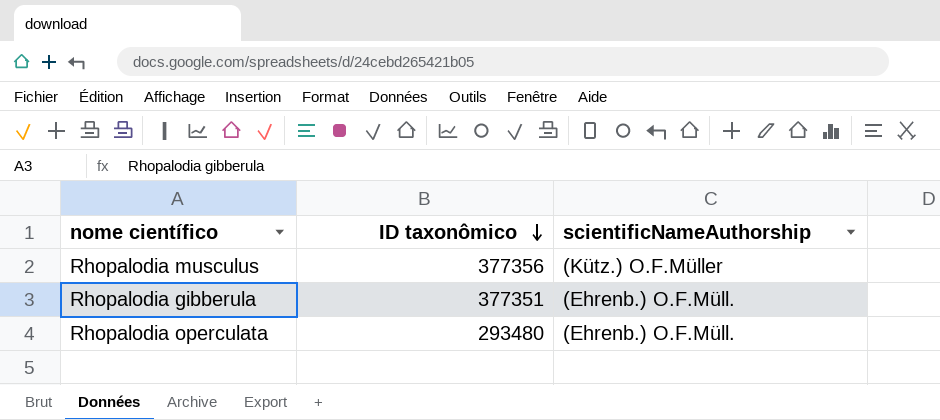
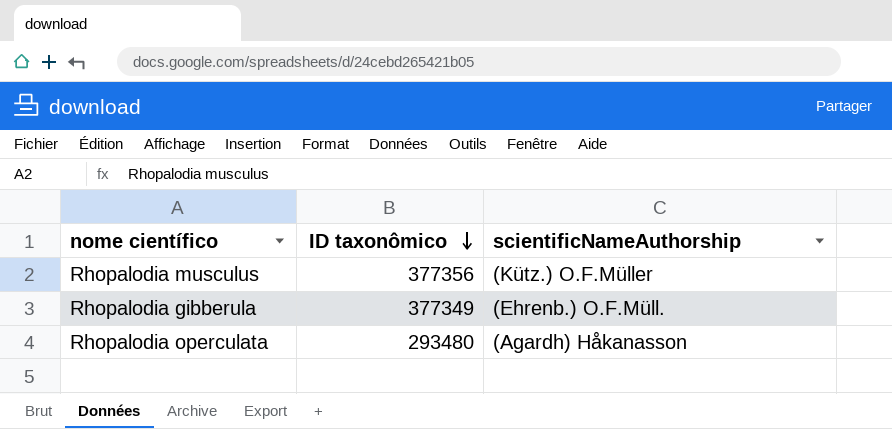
Rhopalodia gibberula | ID taxonômico: 377351 -> 377349
Rhopalodia operculata | scientificNameAuthorship: (Ehrenb.) O.F.Müll. -> (Agardh) Håkanasson

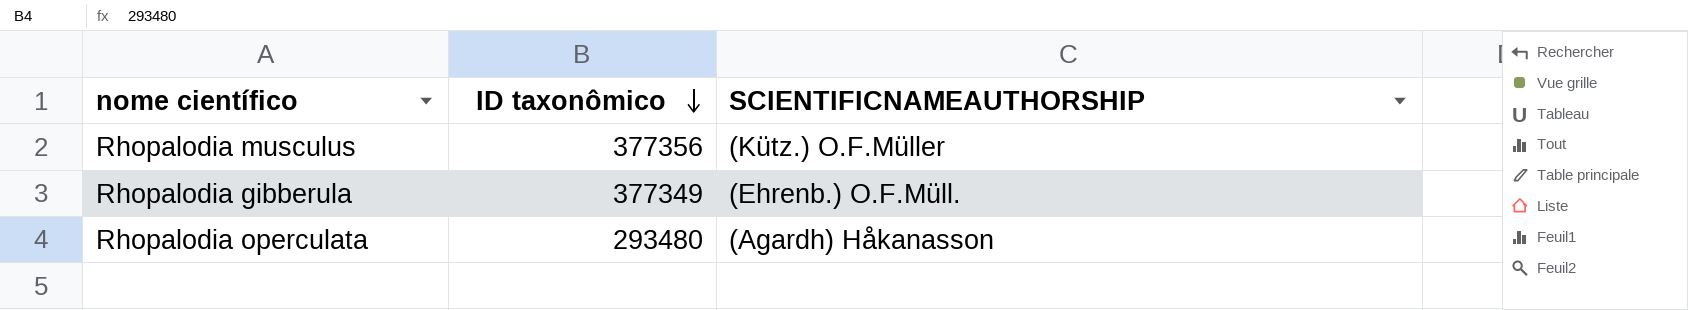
column name: scientificNameAuthorship -> SCIENTIFICNAMEAUTHORSHIP

